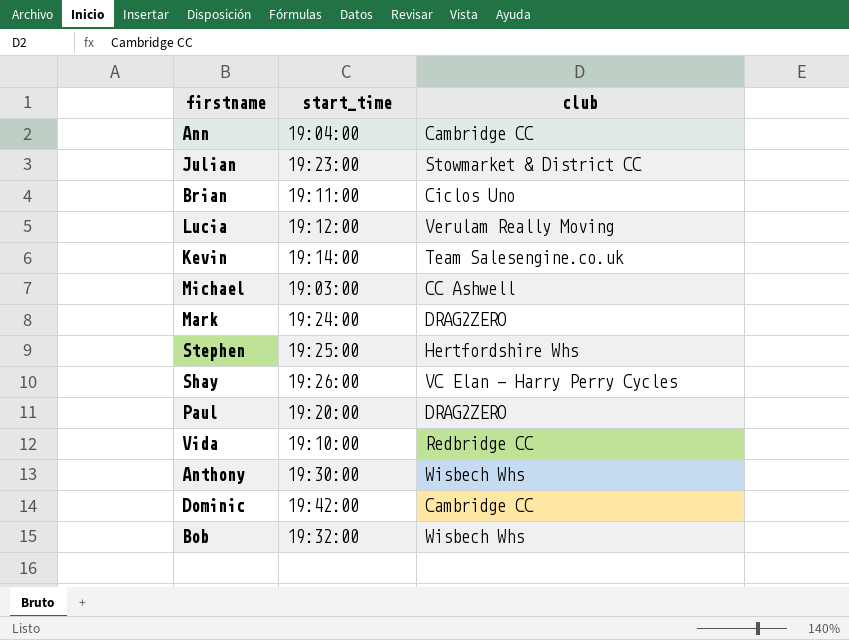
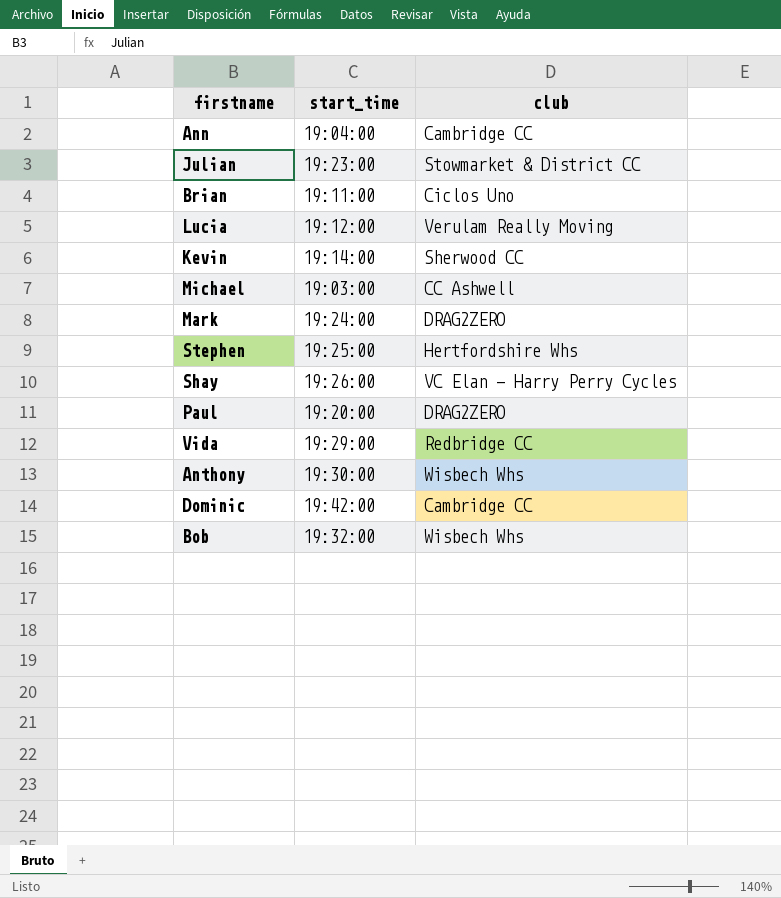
Kevin | club: Team Salesengine.co.uk -> Sherwood CC
Vida | start_time: 19:10:00 -> 19:29:00

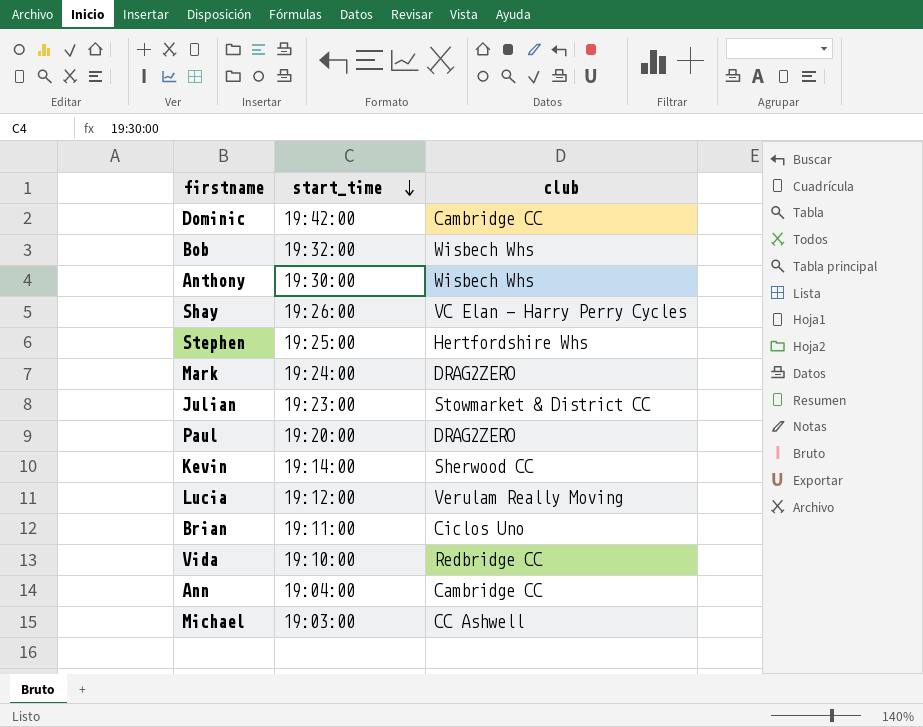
row order: none -> start_time descending
Vida | start_time: 19:29:00 -> 19:10:00

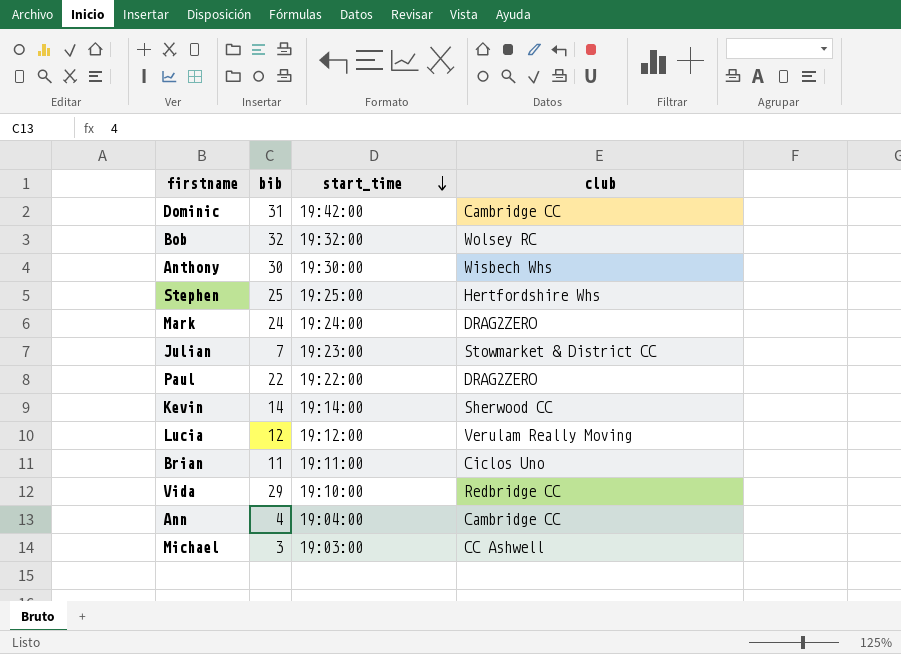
column bib | position: none -> 2
row Shay: 19:26:00 | VC Elan - Harry Perry Cycles -> none
Bob | club: Wisbech Whs -> Wolsey RC
Paul | start_time: 19:20:00 -> 19:22:00

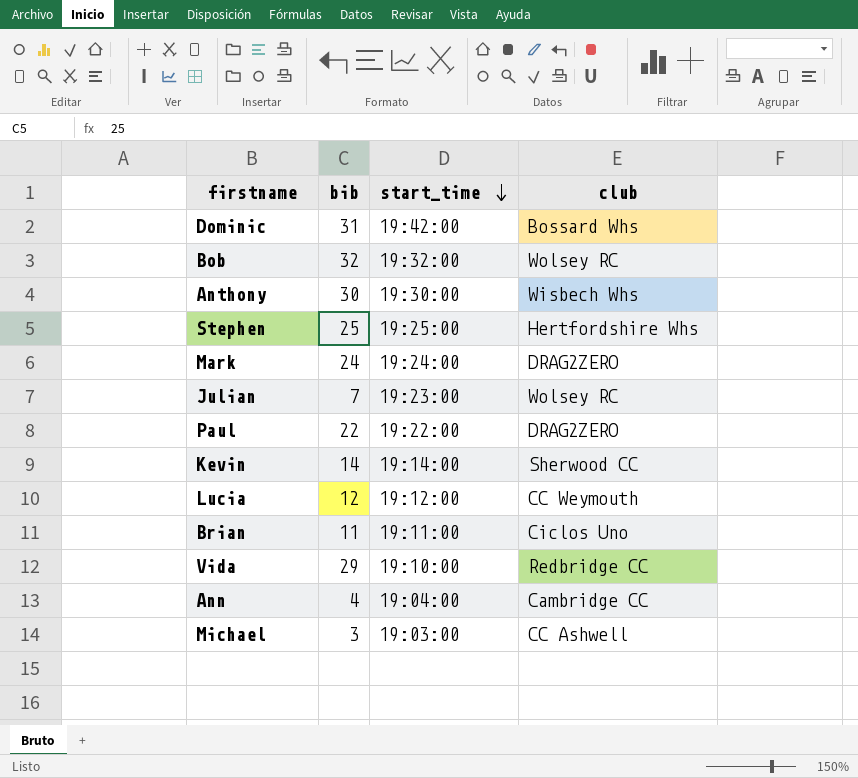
Dominic | club: Cambridge CC -> Bossard Whs
Julian | club: Stowmarket & District CC -> Wolsey RC
Lucia | club: Verulam Really Moving -> CC Weymouth

